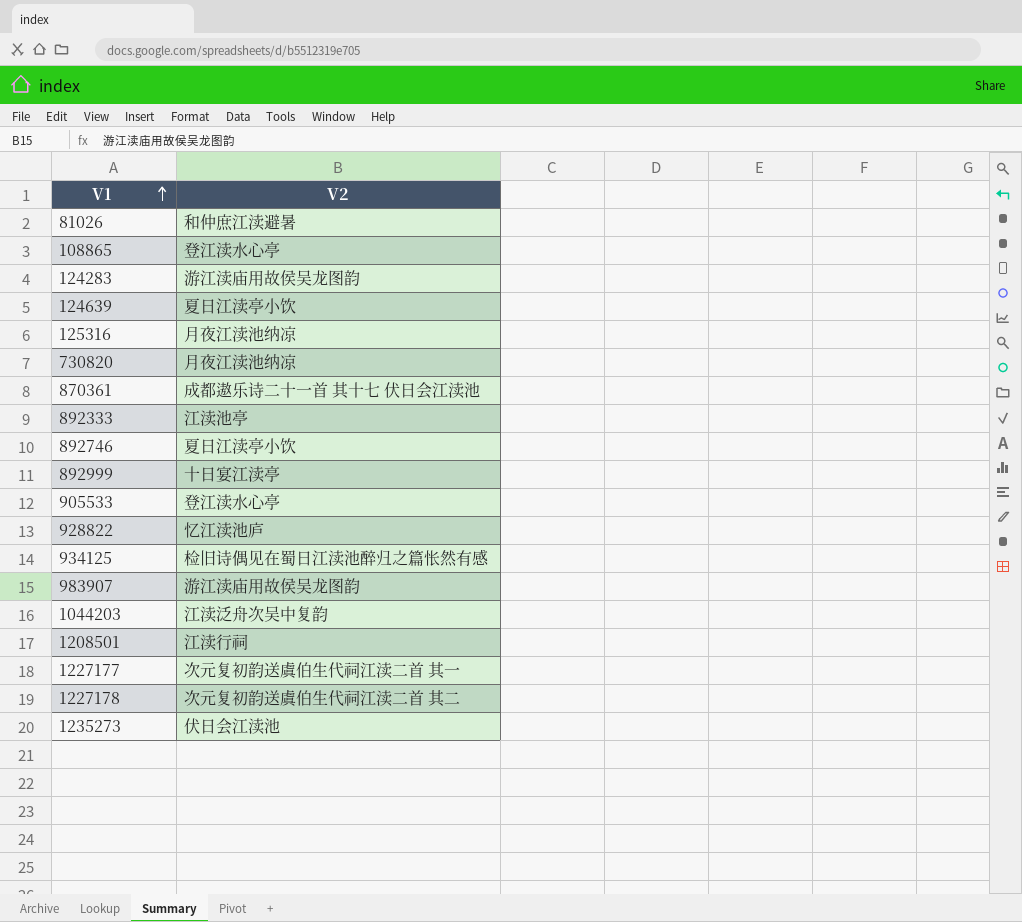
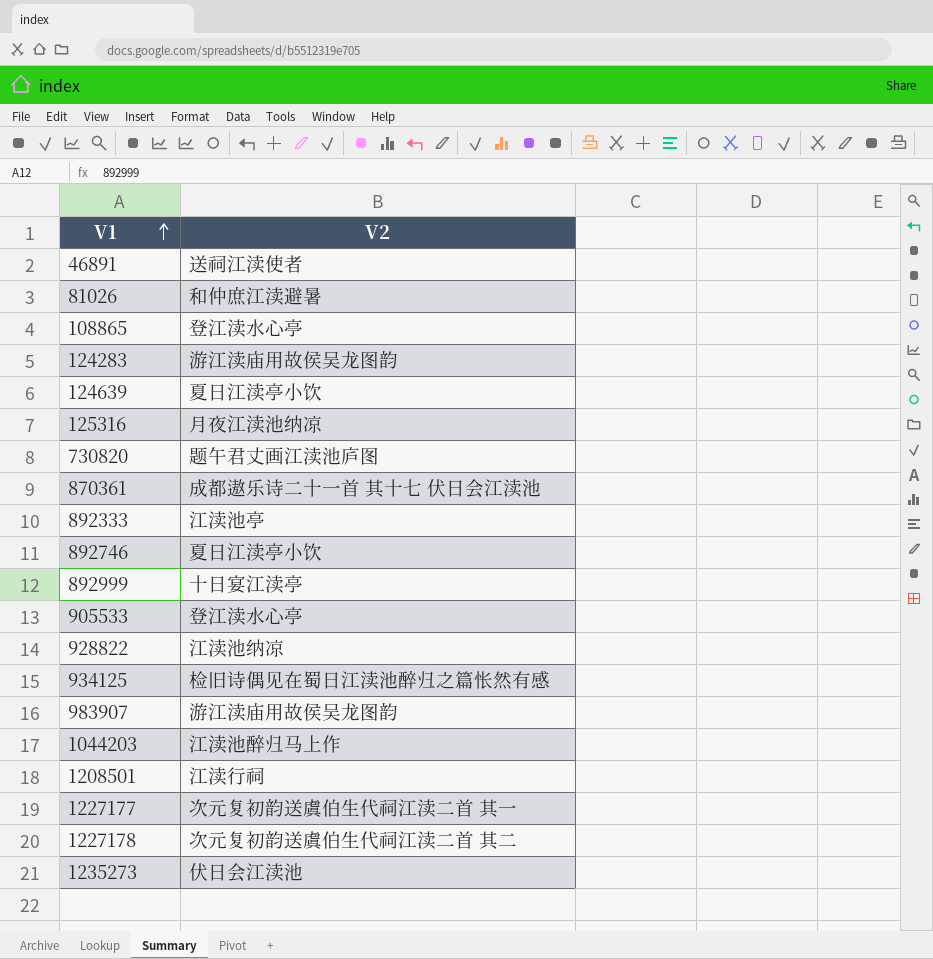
row 46891: none -> 送祠江渎使者
730820 | V2: 月夜江渎池纳凉 -> 题午君丈画江渎池庐图
928822 | V2: 忆江渎池庐 -> 江渎池纳凉
1044203 | V2: 江渎泛舟次吴中复韵 -> 江渎池醉归马上作

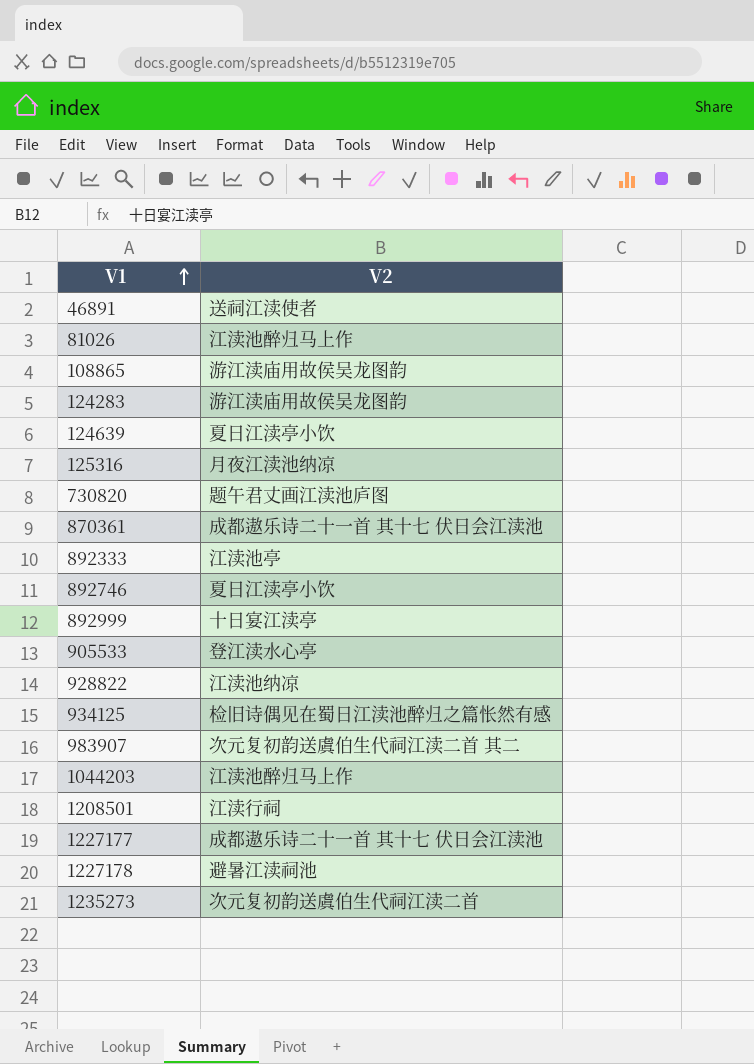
81026 | V2: 和仲庶江渎避暑 -> 江渎池醉归马上作
108865 | V2: 登江渎水心亭 -> 游江渎庙用故侯吴龙图韵
983907 | V2: 游江渎庙用故侯吴龙图韵 -> 次元复初韵送虞伯生代祠江渎二首 其二
1227177 | V2: 次元复初韵送虞伯生代祠江渎二首 其一 -> 成都遨乐诗二十一首 其十七 伏日会江渎池
1227178 | V2: 次元复初韵送虞伯生代祠江渎二首 其二 -> 避暑江渎祠池
1235273 | V2: 伏日会江渎池 -> 次元复初韵送虞伯生代祠江渎二首

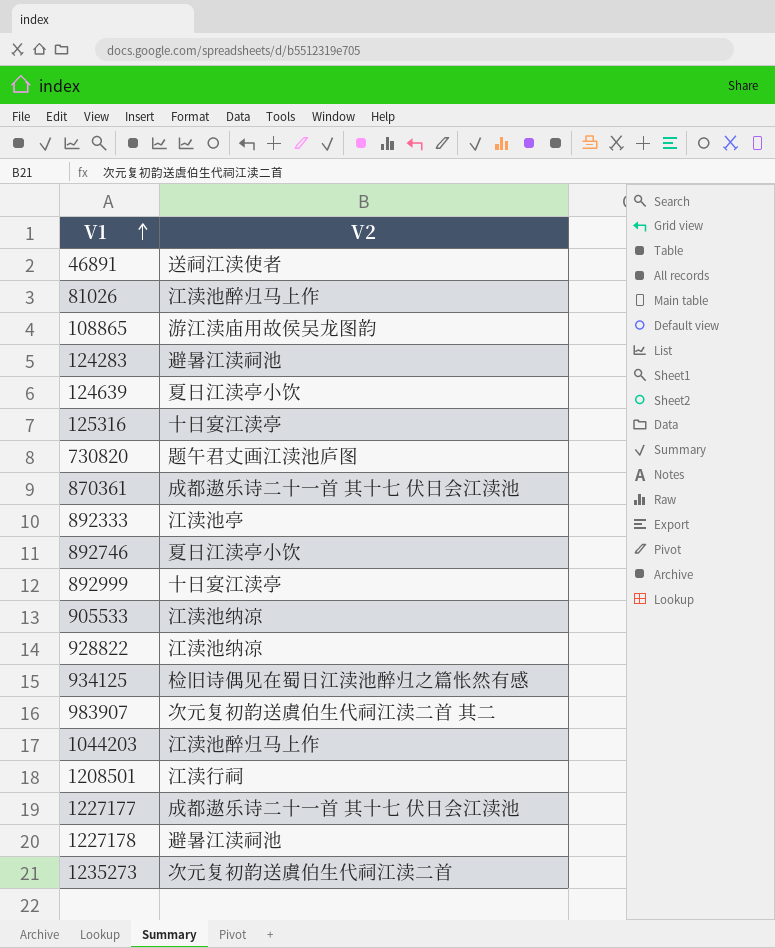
124283 | V2: 游江渎庙用故侯吴龙图韵 -> 避暑江渎祠池
125316 | V2: 月夜江渎池纳凉 -> 十日宴江渎亭
905533 | V2: 登江渎水心亭 -> 江渎池纳凉

